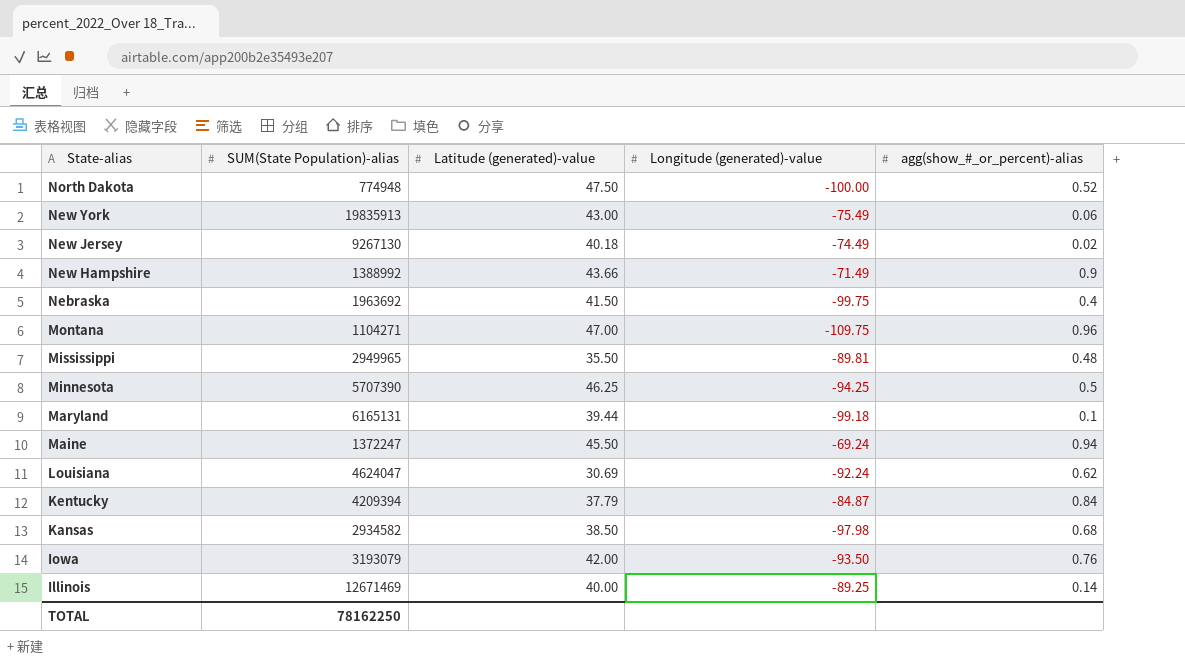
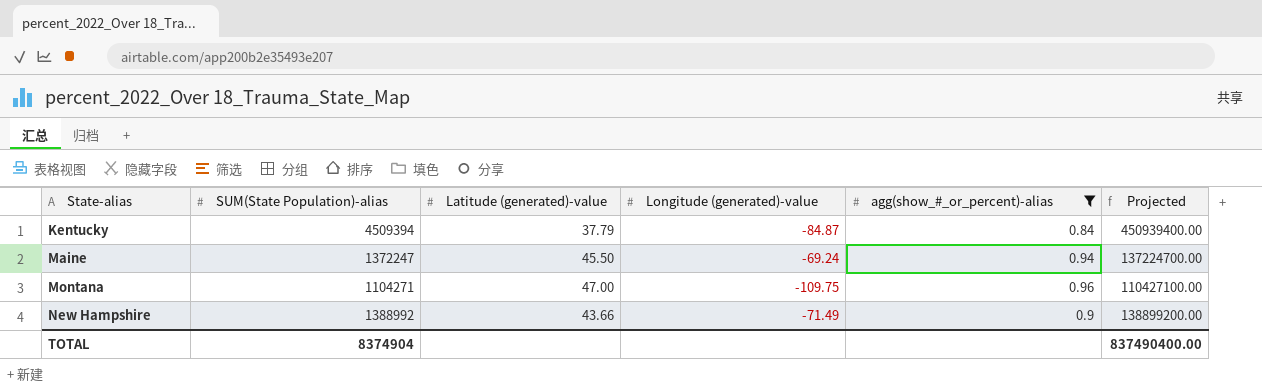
filter: none -> agg(show_#_or_percent)-alias >= 0.84
row order: State-alias descending -> State-alias ascending
column Projected | formula: none -> [SUM(State Population)-alias] * 100
Kentucky | SUM(State Population)-alias: 4209394 -> 4509394
TOTAL | SUM(State Population)-alias: 78162250 -> 8374904

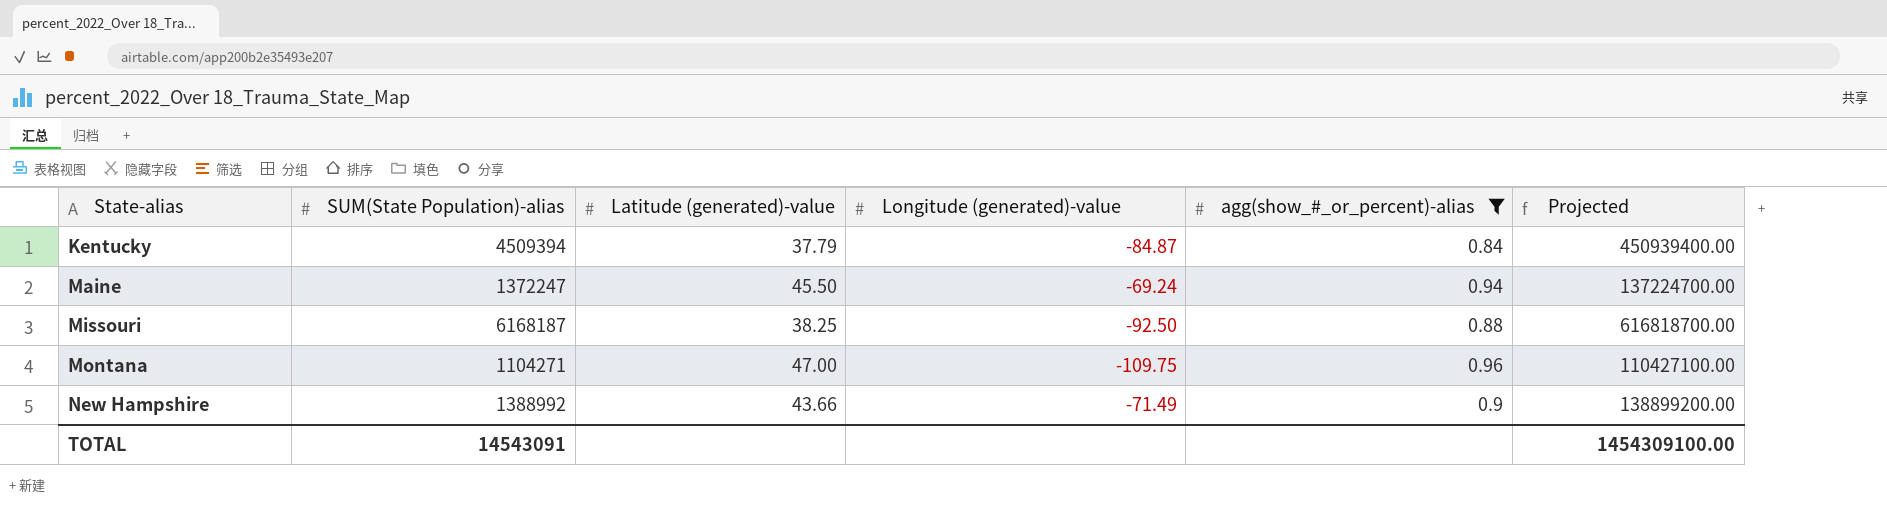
row Missouri: none -> 6168187 | 38.25 | -92.50 | 0.88 | 616818700.00
TOTAL | SUM(State Population)-alias: 8374904 -> 14543091
TOTAL | Projected: 837490400.00 -> 1454309100.00

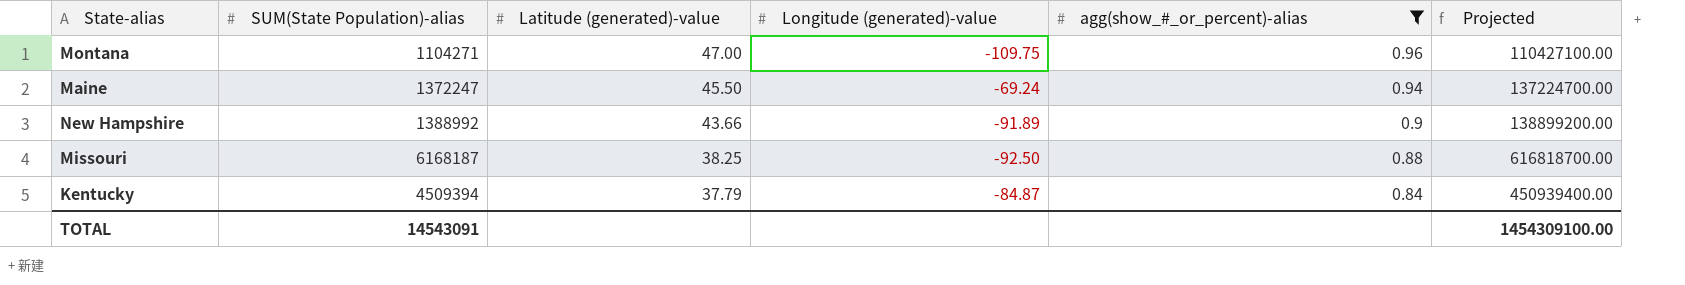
row order: State-alias ascending -> Latitude (generated)-value descending
New Hampshire | Longitude (generated)-value: -71.49 -> -91.89

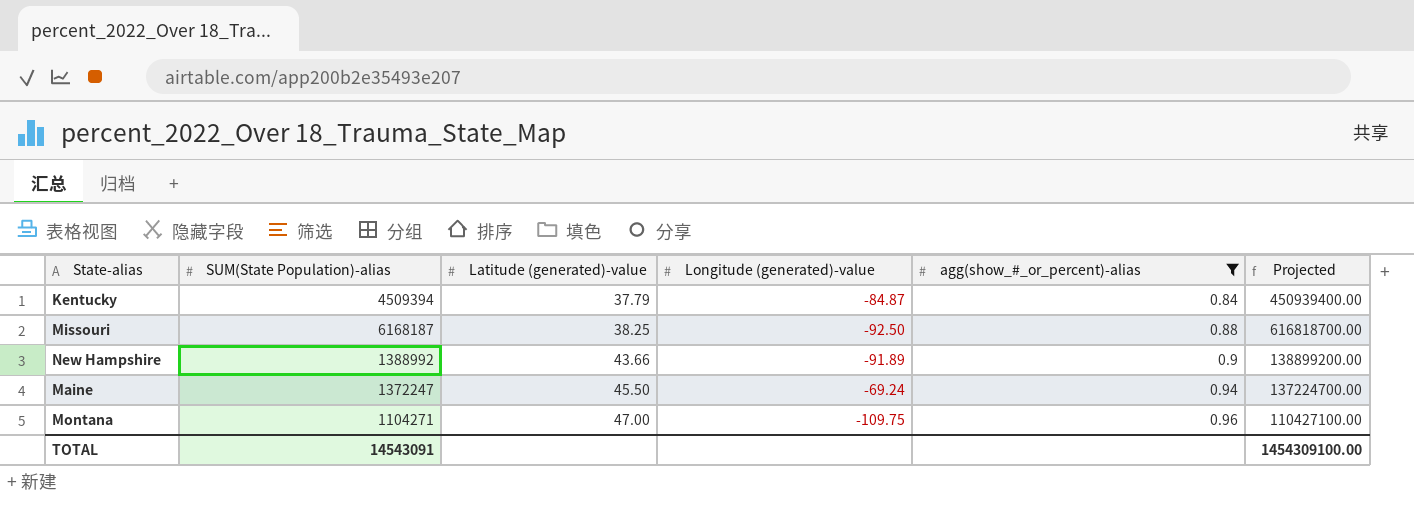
row order: Latitude (generated)-value descending -> Latitude (generated)-value ascending

